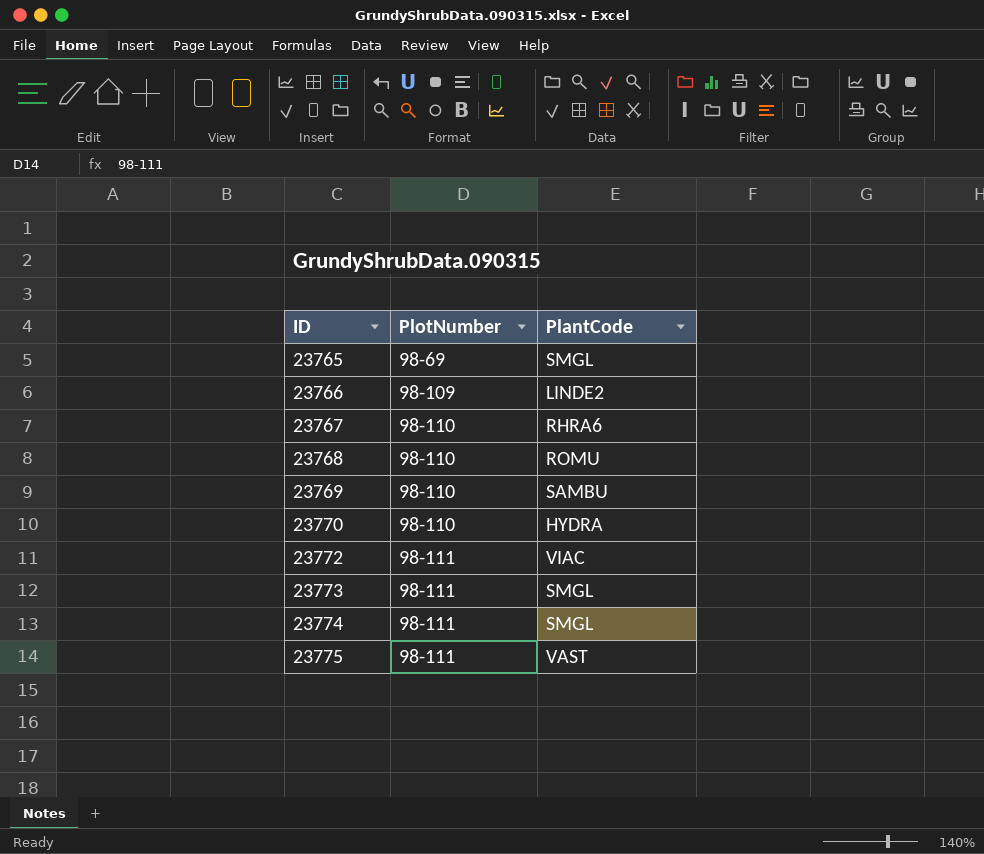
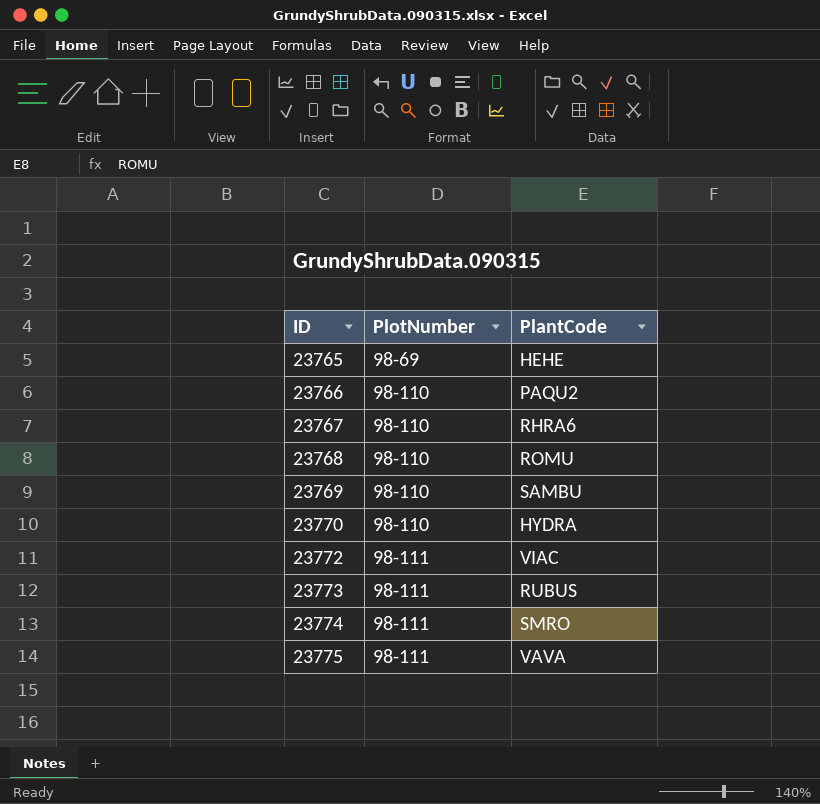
23765 | PlantCode: SMGL -> HEHE
23766 | PlotNumber: 98-109 -> 98-110
23766 | PlantCode: LINDE2 -> PAQU2
23773 | PlantCode: SMGL -> RUBUS
23774 | PlantCode: SMGL -> SMRO
23775 | PlantCode: VAST -> VAVA

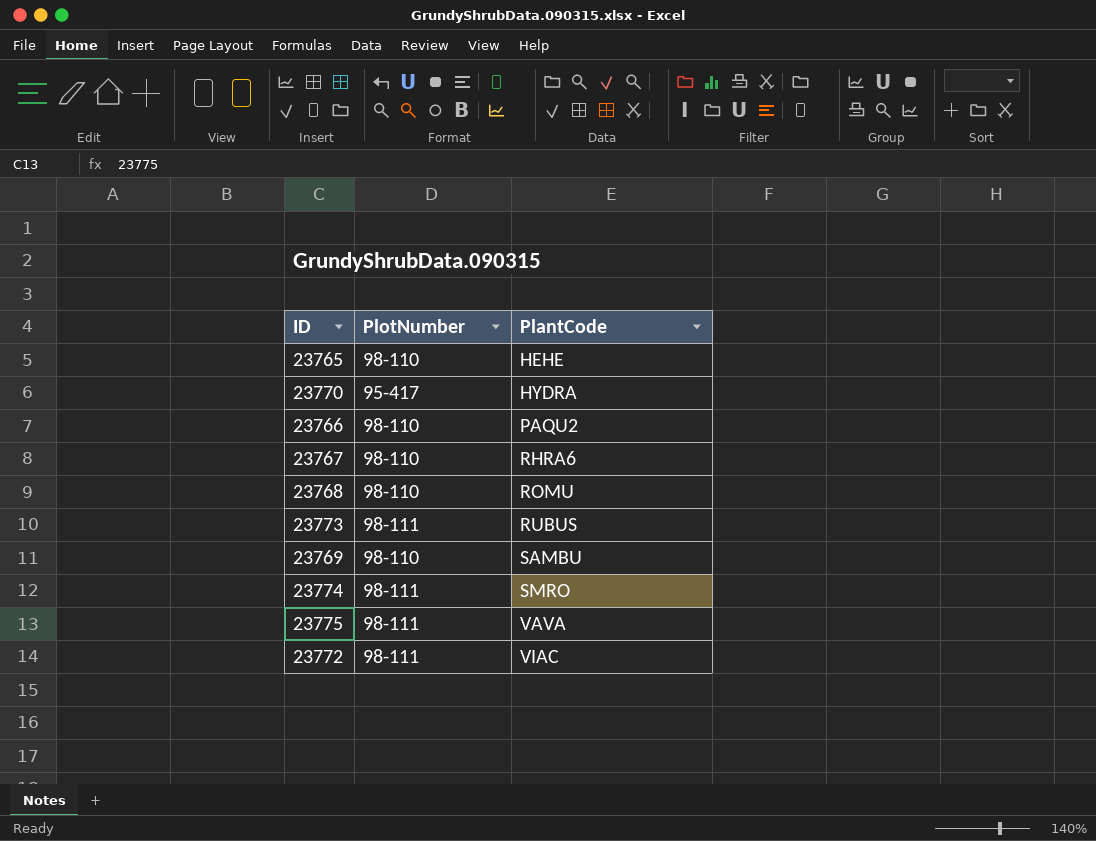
row order: ID ascending -> PlantCode ascending
23765 | PlotNumber: 98-69 -> 98-110
23770 | PlotNumber: 98-110 -> 95-417

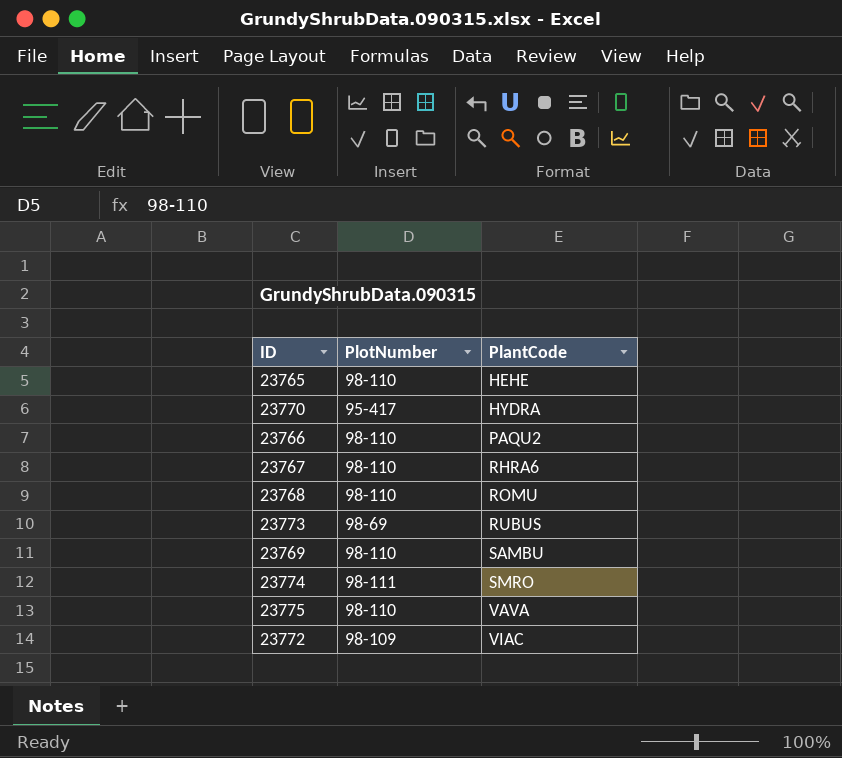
23773 | PlotNumber: 98-111 -> 98-69
23775 | PlotNumber: 98-111 -> 98-110
23772 | PlotNumber: 98-111 -> 98-109

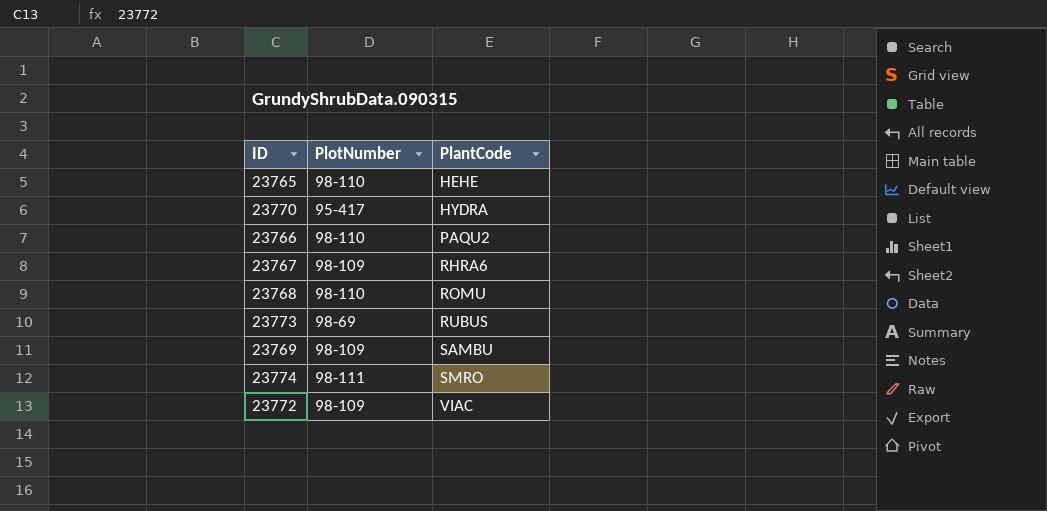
row 23775: 98-110 | VAVA -> none
23767 | PlotNumber: 98-110 -> 98-109
23769 | PlotNumber: 98-110 -> 98-109

